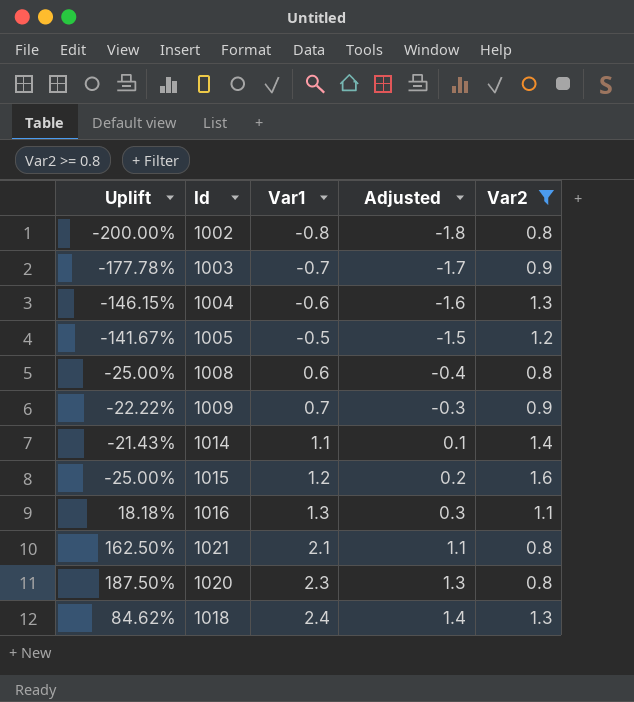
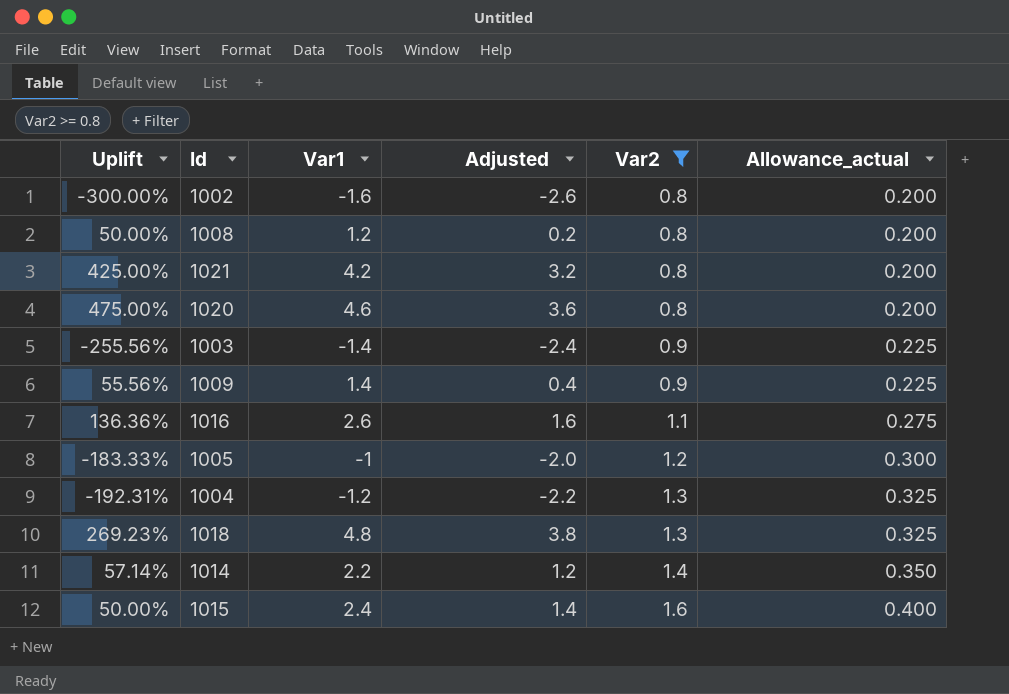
row order: Var1 ascending -> Var2 ascending
column Allowance_actual | formula: none -> [Var2] * 0.25
1002 | Uplift: -200.00% -> -300.00%
1002 | Var1: -0.8 -> -1.6
1002 | Adjusted: -1.8 -> -2.6
1008 | Uplift: -25.00% -> 50.00%
1008 | Var1: 0.6 -> 1.2
1008 | Adjusted: -0.4 -> 0.2
1021 | Uplift: 162.50% -> 425.00%
1021 | Var1: 2.1 -> 4.2
1021 | Adjusted: 1.1 -> 3.2
1020 | Uplift: 187.50% -> 475.00%
1020 | Var1: 2.3 -> 4.6
1020 | Adjusted: 1.3 -> 3.6
1003 | Uplift: -177.78% -> -255.56%
1003 | Var1: -0.7 -> -1.4
1003 | Adjusted: -1.7 -> -2.4
1009 | Uplift: -22.22% -> 55.56%
1009 | Var1: 0.7 -> 1.4
1009 | Adjusted: -0.3 -> 0.4
1016 | Uplift: 18.18% -> 136.36%
1016 | Var1: 1.3 -> 2.6
1016 | Adjusted: 0.3 -> 1.6
1005 | Uplift: -141.67% -> -183.33%
1005 | Var1: -0.5 -> -1
1005 | Adjusted: -1.5 -> -2.0
1004 | Uplift: -146.15% -> -192.31%
1004 | Var1: -0.6 -> -1.2
1004 | Adjusted: -1.6 -> -2.2
1018 | Uplift: 84.62% -> 269.23%
1018 | Var1: 2.4 -> 4.8
1018 | Adjusted: 1.4 -> 3.8
1014 | Uplift: -21.43% -> 57.14%
1014 | Var1: 1.1 -> 2.2
1014 | Adjusted: 0.1 -> 1.2
1015 | Uplift: -25.00% -> 50.00%
1015 | Var1: 1.2 -> 2.4
1015 | Adjusted: 0.2 -> 1.4

